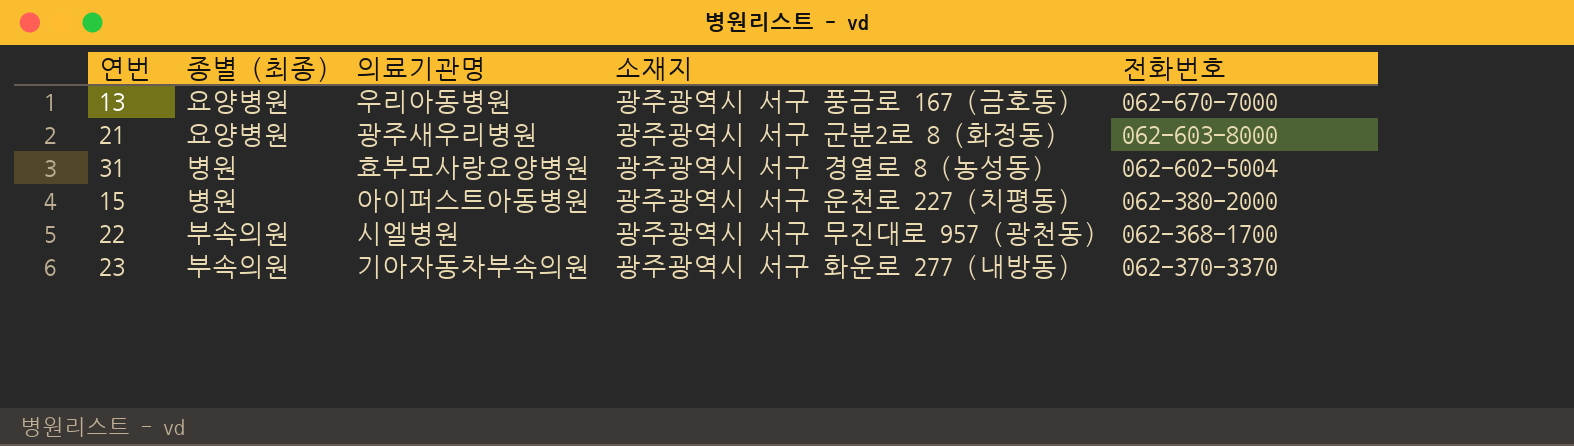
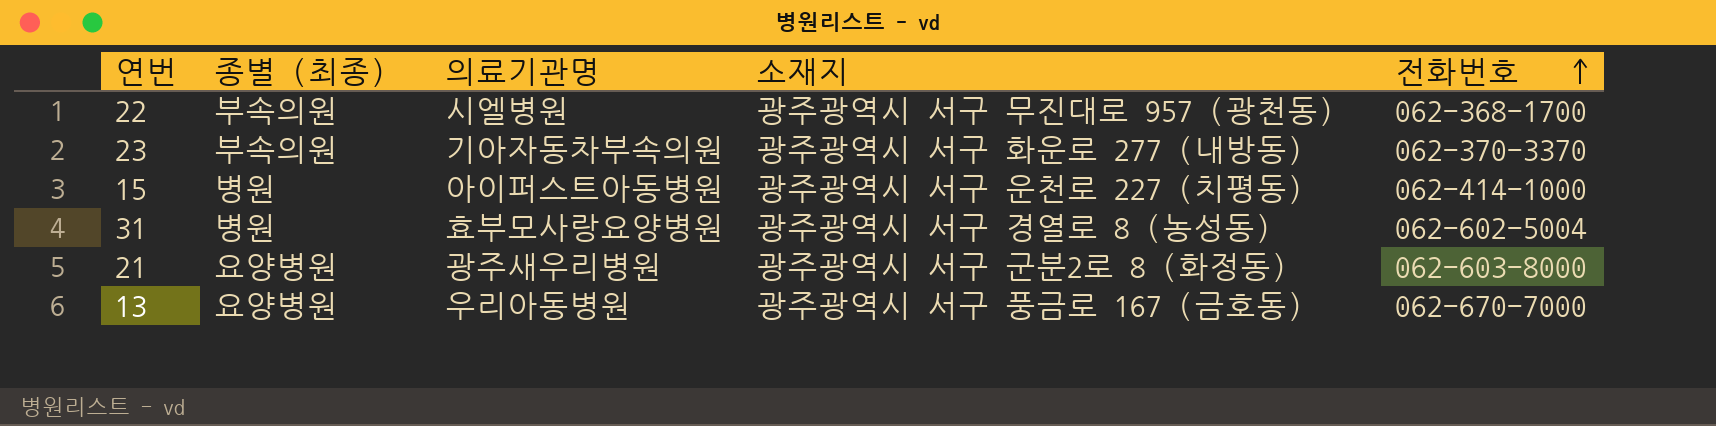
row order: none -> 전화번호 ascending
15 | 전화번호: 062-380-2000 -> 062-414-1000

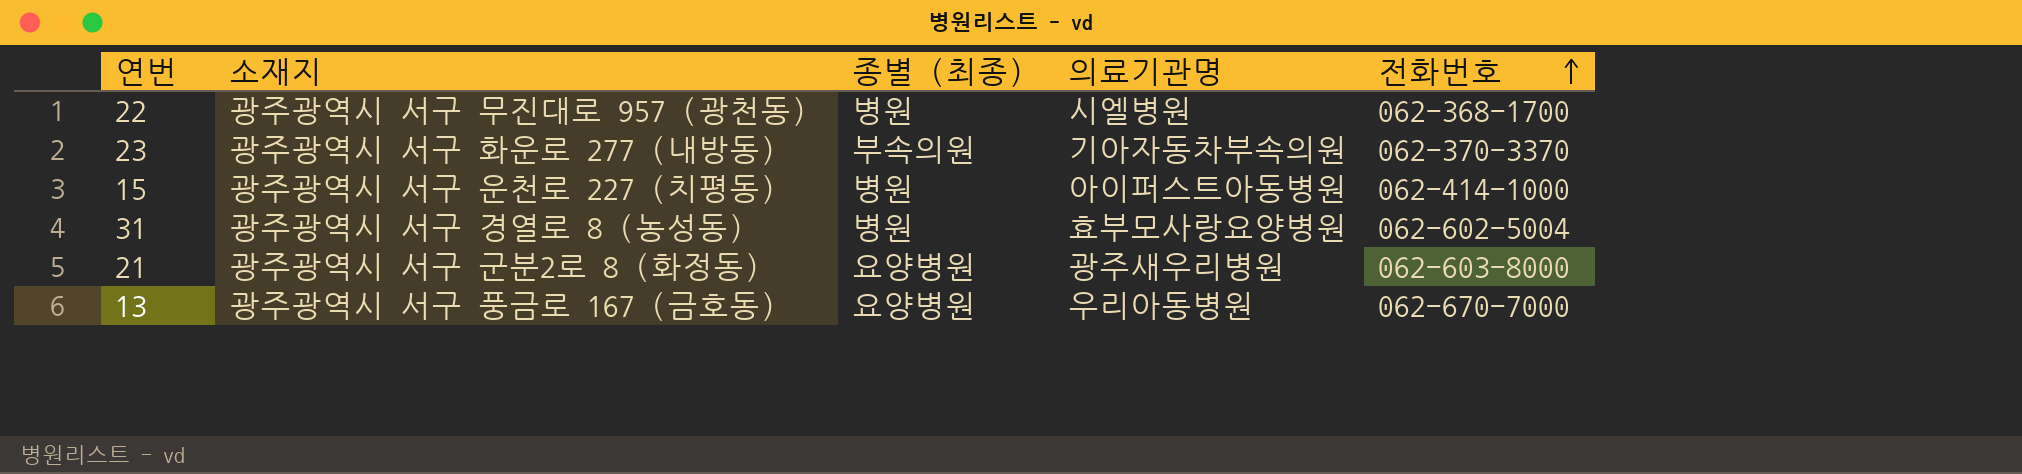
column 소재지 | position: 4 -> 2
22 | 종별 (최종): 부속의원 -> 병원

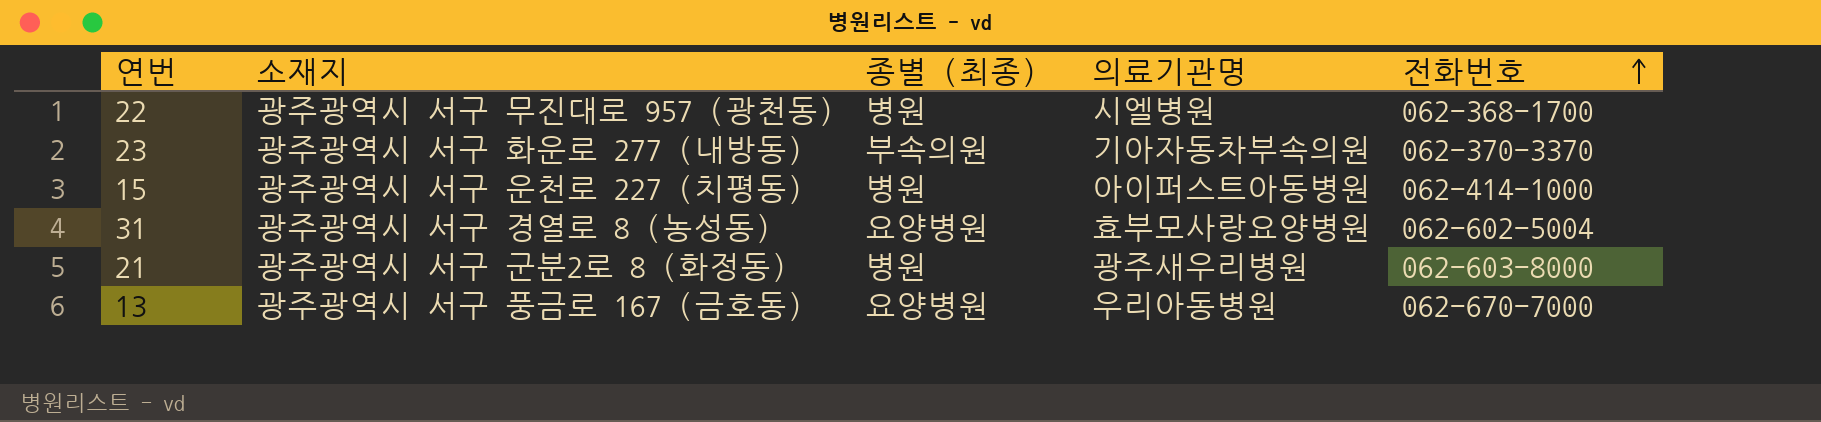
31 | 종별 (최종): 병원 -> 요양병원
21 | 종별 (최종): 요양병원 -> 병원

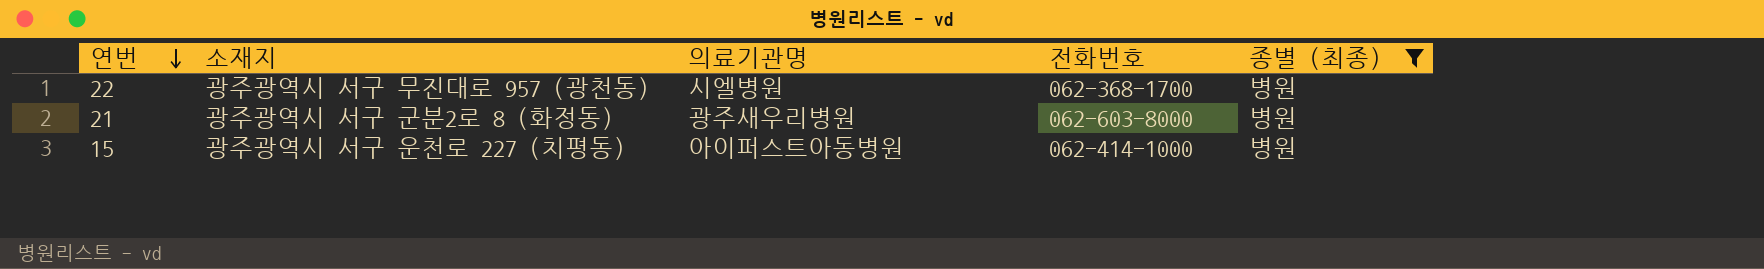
filter: none -> 종별 (최종) = 병원
row order: 전화번호 ascending -> 연번 descending
column 종별 (최종) | position: 3 -> 5

